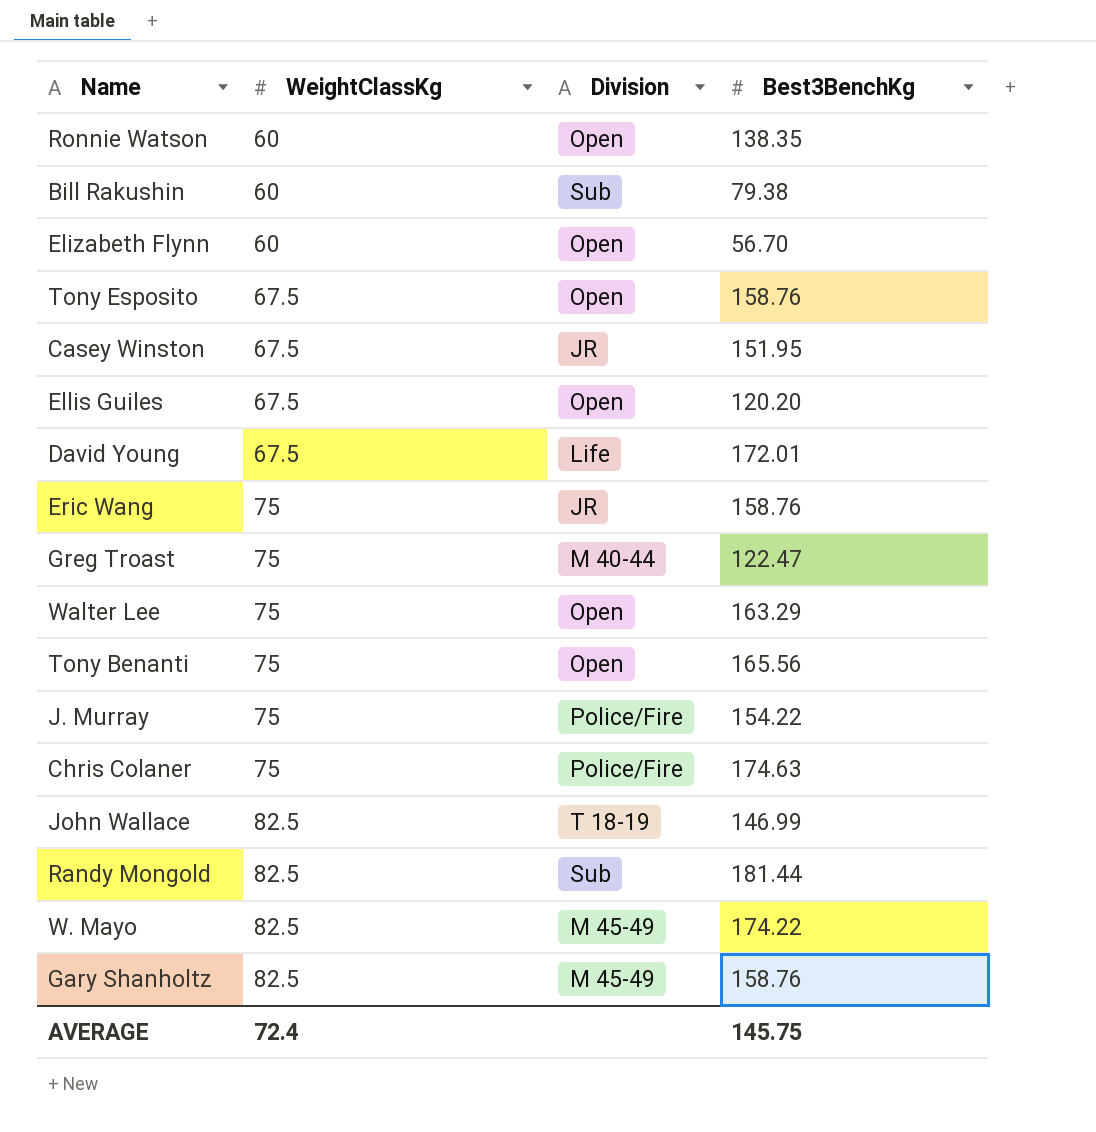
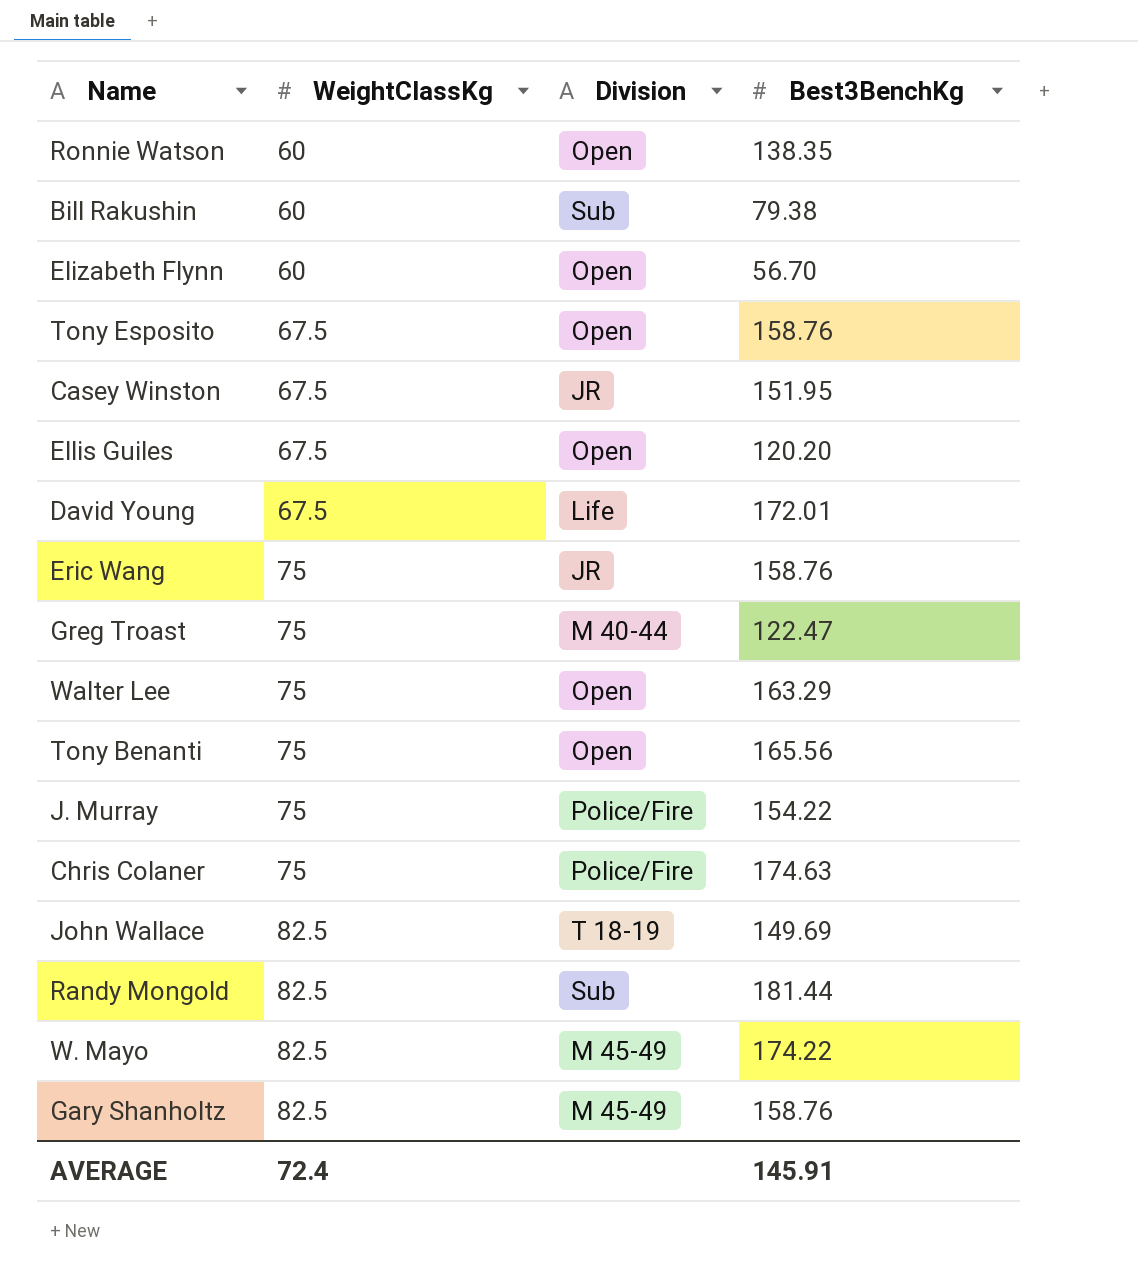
John Wallace | Best3BenchKg: 146.99 -> 149.69
AVERAGE | Best3BenchKg: 145.75 -> 145.91

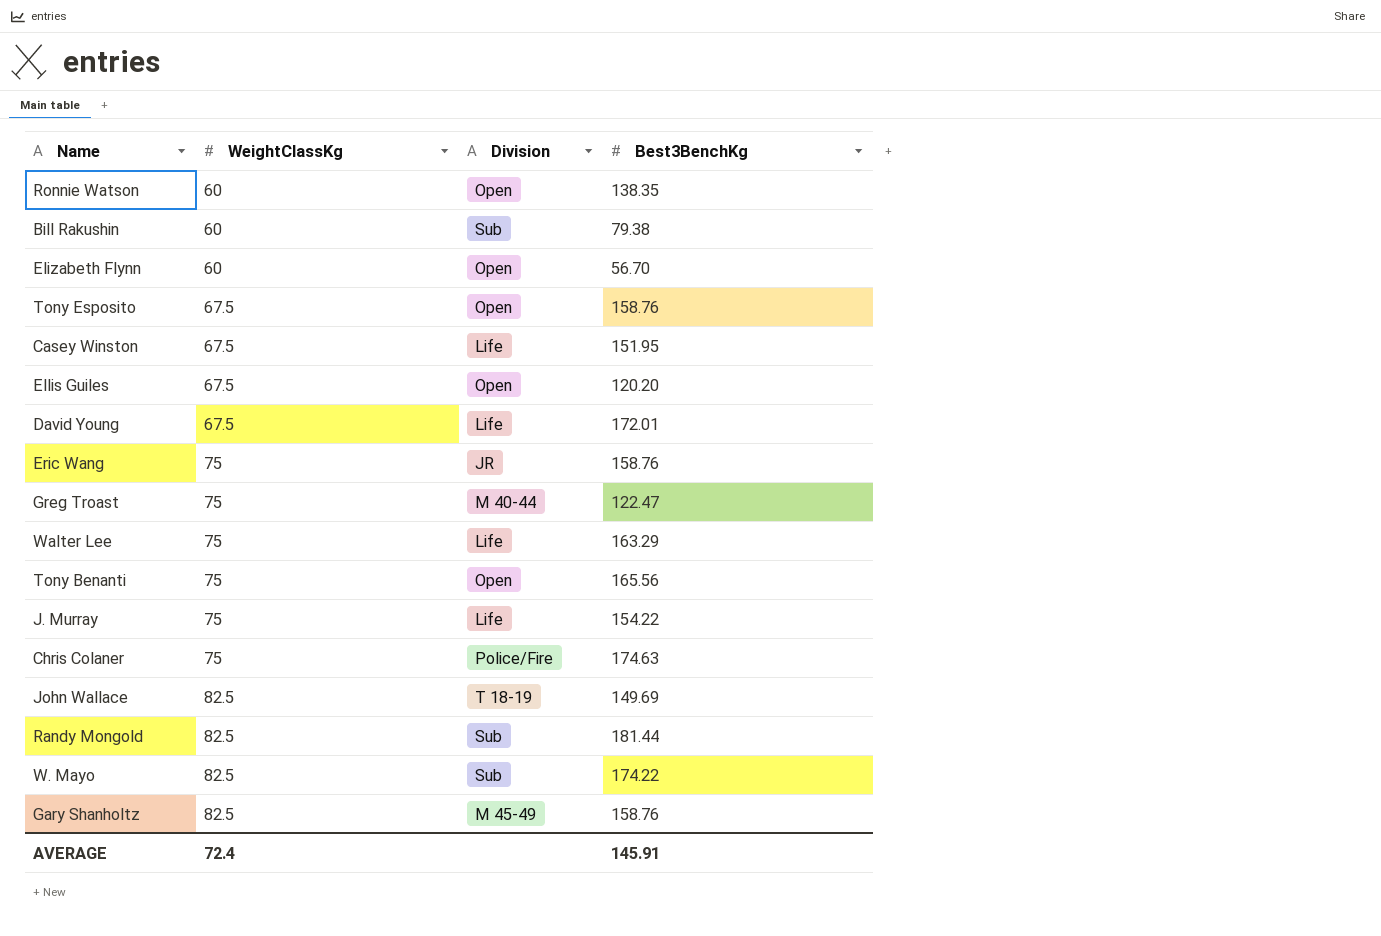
Casey Winston | Division: JR -> Life
Walter Lee | Division: Open -> Life
J. Murray | Division: Police/Fire -> Life
W. Mayo | Division: M 45-49 -> Sub

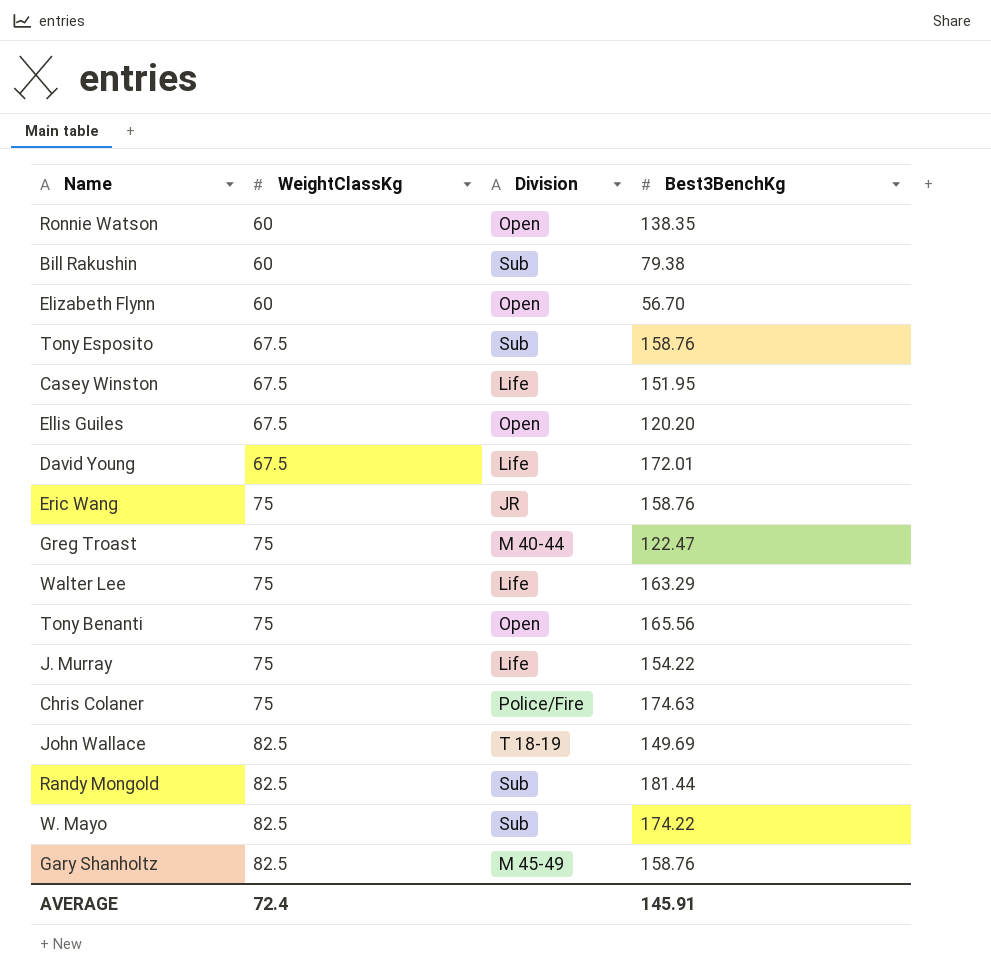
Tony Esposito | Division: Open -> Sub

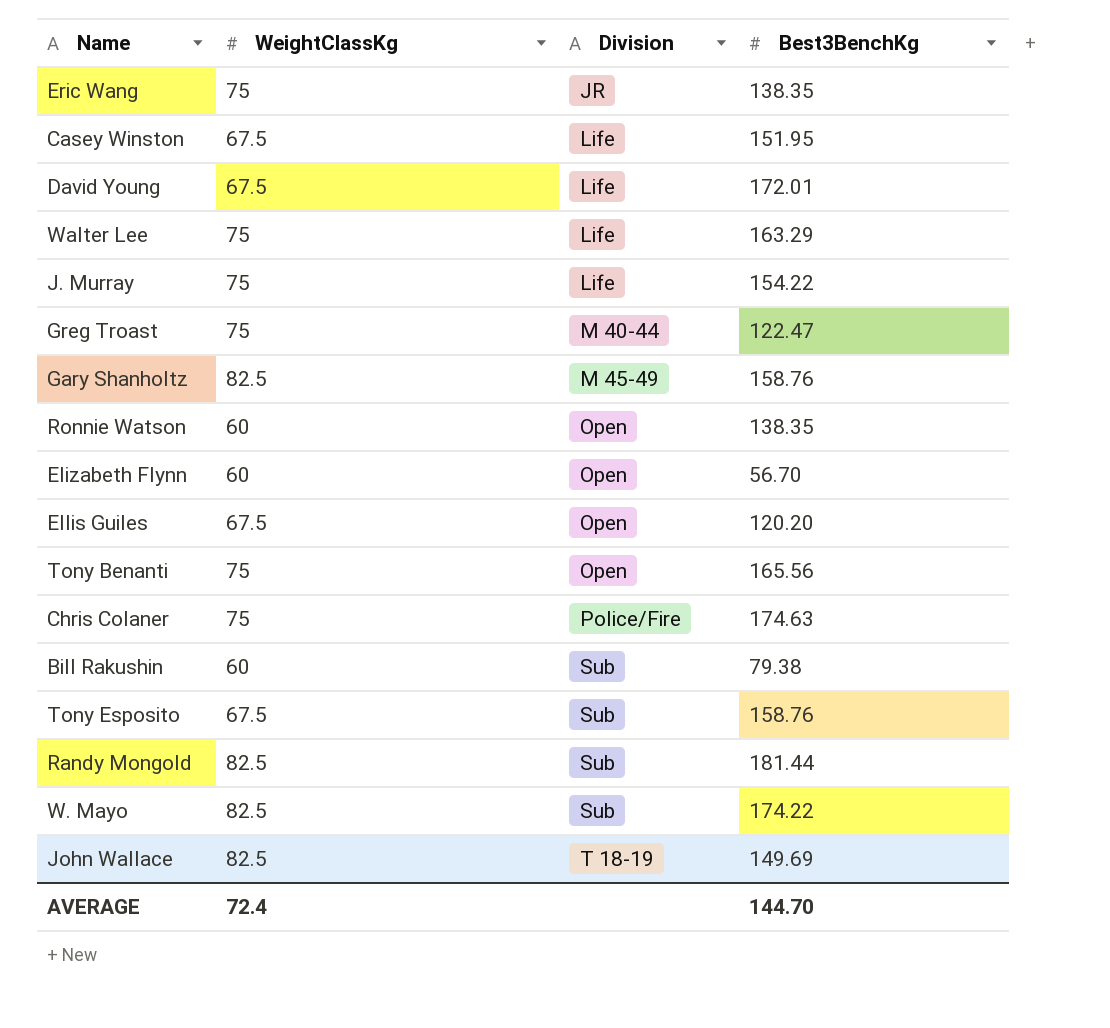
row order: WeightClassKg ascending -> Division ascending
Eric Wang | Best3BenchKg: 158.76 -> 138.35
AVERAGE | Best3BenchKg: 145.91 -> 144.70

